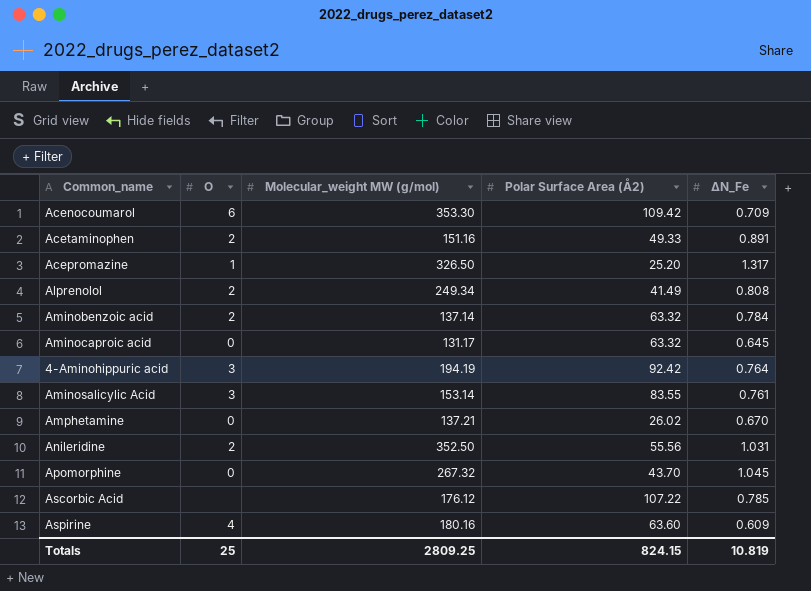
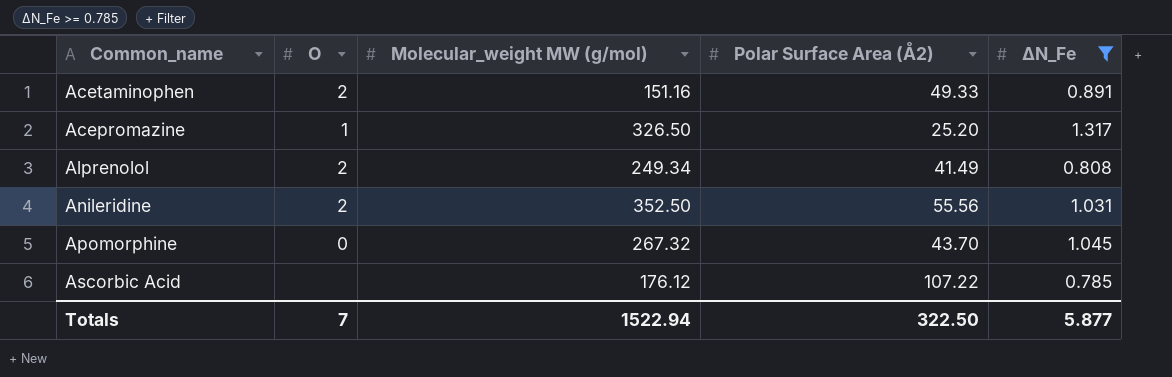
filter: none -> ΔN_Fe >= 0.785
Totals | O: 25 -> 7
Totals | Molecular_weight MW (g/mol): 2809.25 -> 1522.94
Totals | Polar Surface Area (Å2): 824.15 -> 322.50
Totals | ΔN_Fe: 10.819 -> 5.877

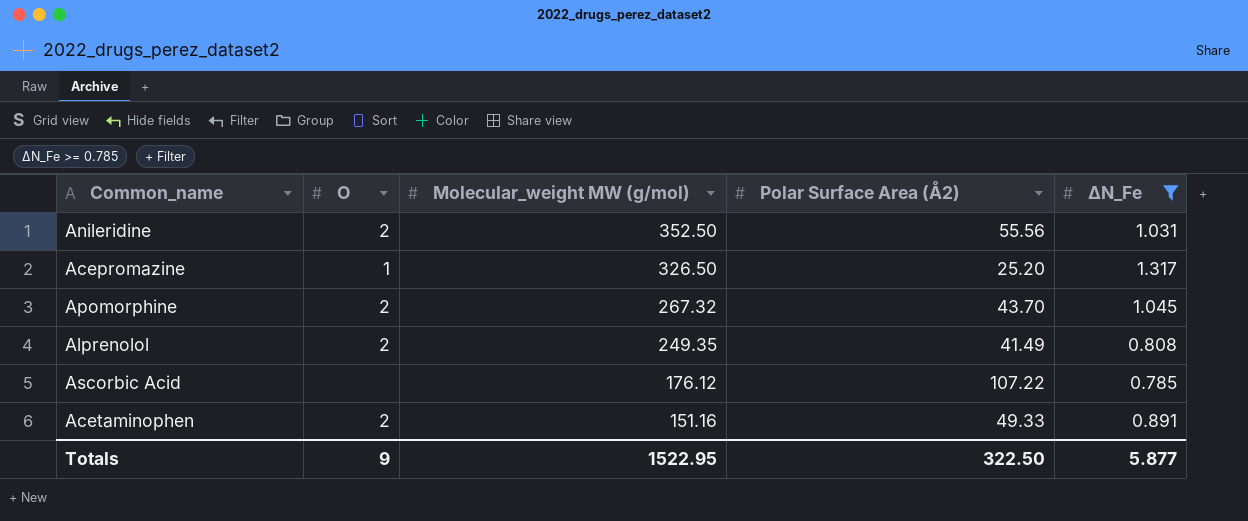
row order: none -> Molecular_weight MW (g/mol) descending
Apomorphine | O: 0 -> 2
Alprenolol | Molecular_weight MW (g/mol): 249.34 -> 249.35
Totals | O: 7 -> 9
Totals | Molecular_weight MW (g/mol): 1522.94 -> 1522.95

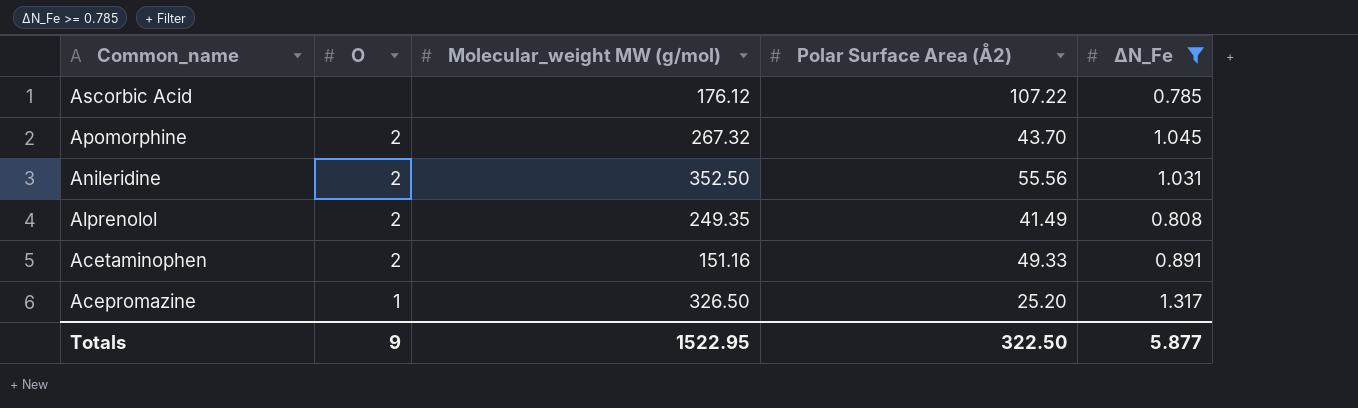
row order: Molecular_weight MW (g/mol) descending -> Common_name descending

